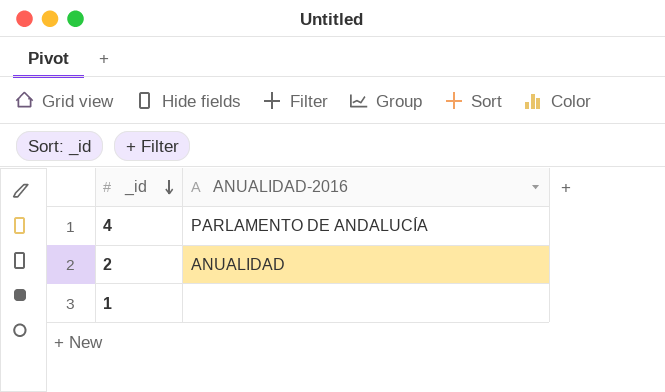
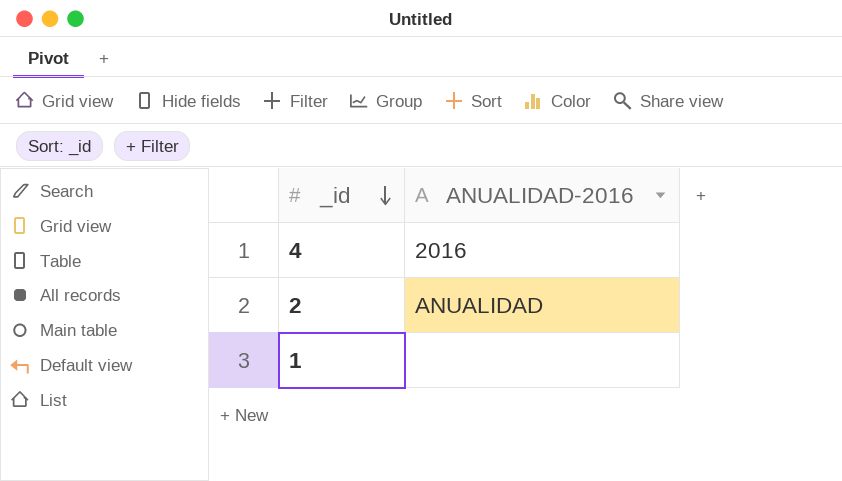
4 | ANUALIDAD-2016: PARLAMENTO DE ANDALUCÍA -> 2016

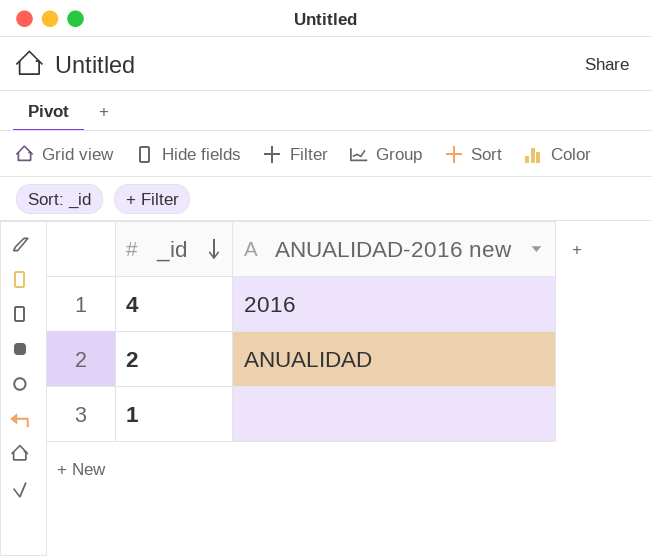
column name: ANUALIDAD-2016 -> ANUALIDAD-2016 new

